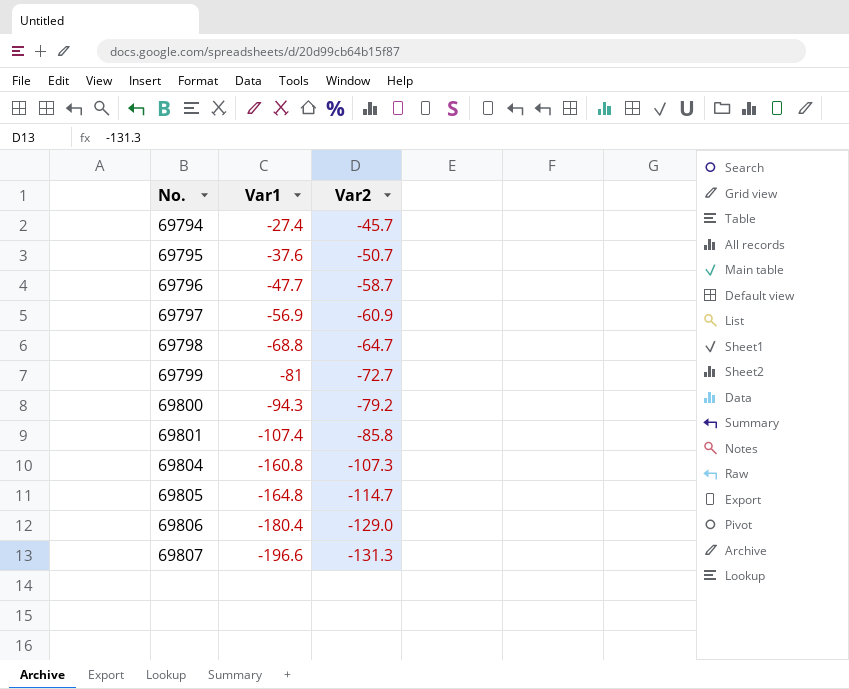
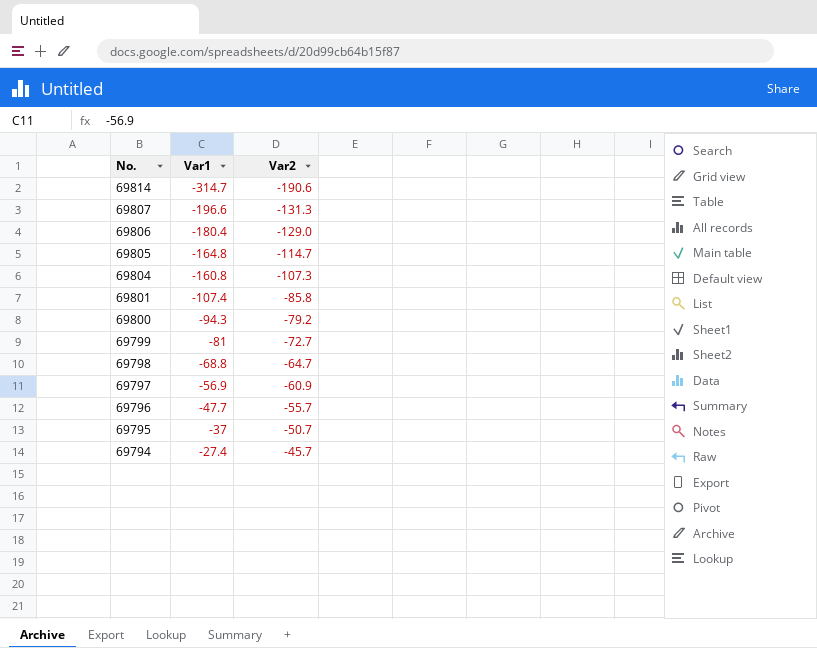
row order: No. ascending -> No. descending
row 69814: none -> -314.7 | -190.6
69796 | Var2: -58.7 -> -55.7
69795 | Var1: -37.6 -> -37

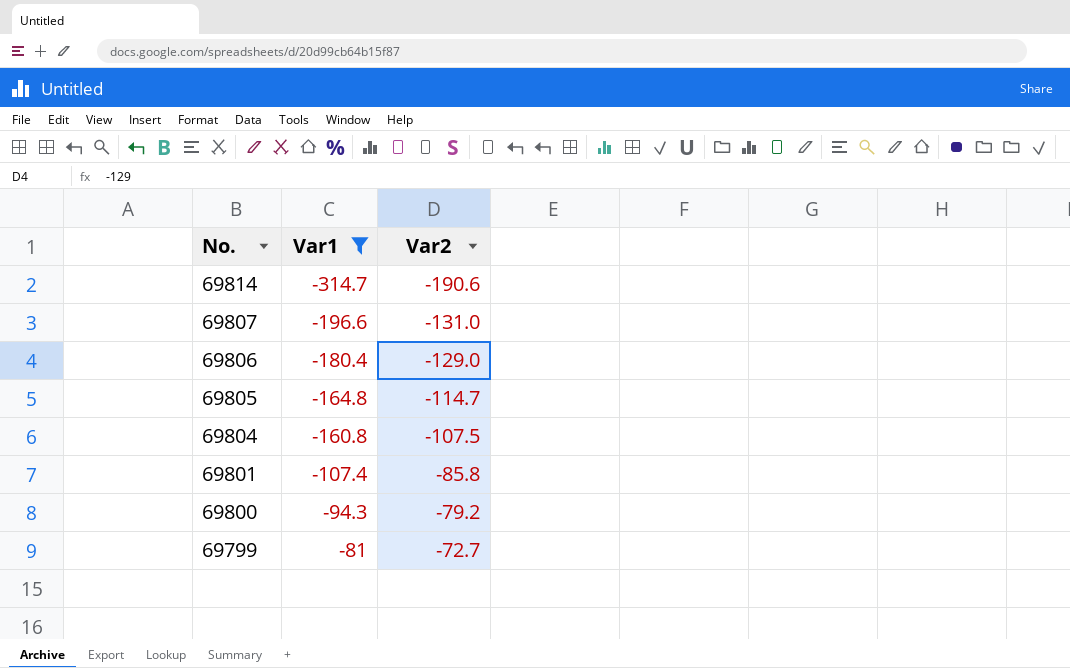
filter: none -> Var1 <= -81
69807 | Var2: -131.3 -> -131.0
69804 | Var2: -107.3 -> -107.5

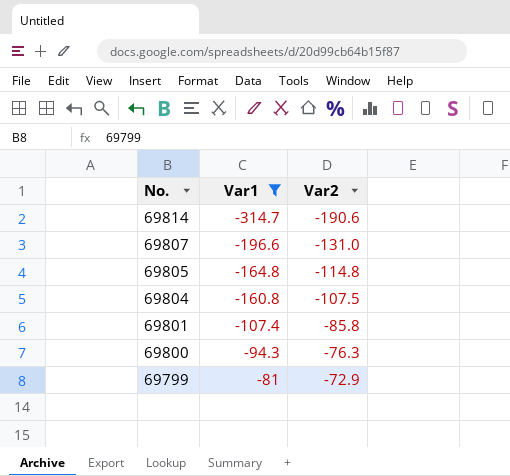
row 69806: -180.4 | -129.0 -> none
69805 | Var2: -114.7 -> -114.8
69800 | Var2: -79.2 -> -76.3
69799 | Var2: -72.7 -> -72.9

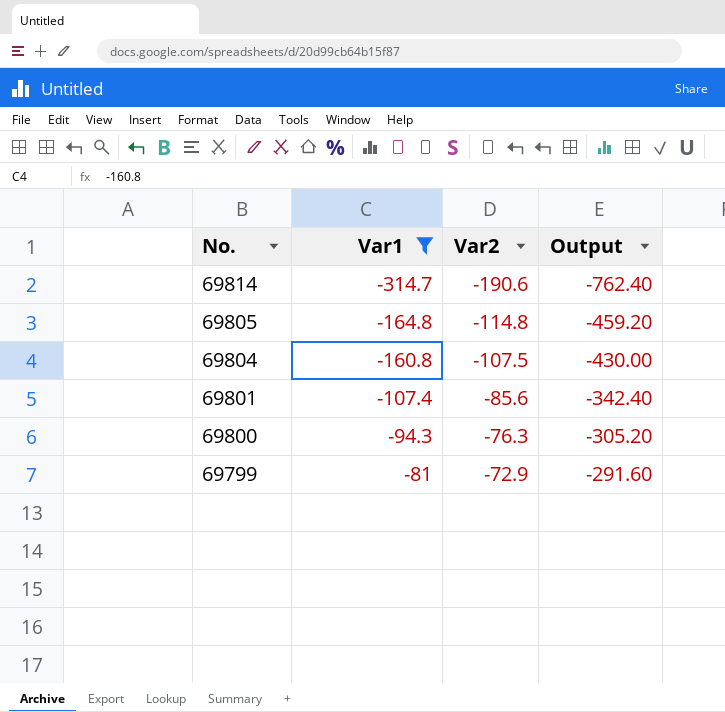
column Output | formula: none -> [Var2] * 4
row 69807: -196.6 | -131.0 -> none
69801 | Var2: -85.8 -> -85.6

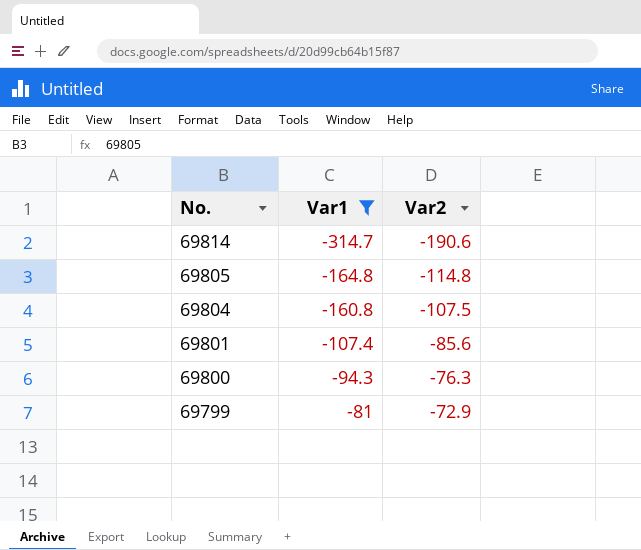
column Output | formula: [Var2] * 4 -> none

